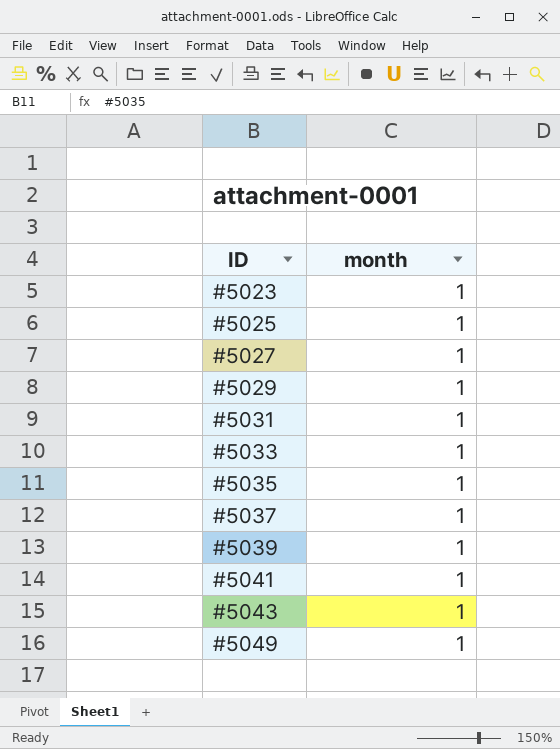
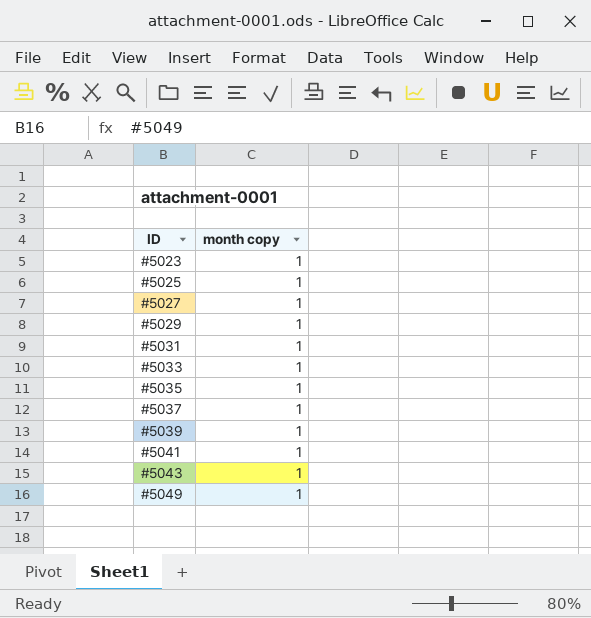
column name: month -> month copy

